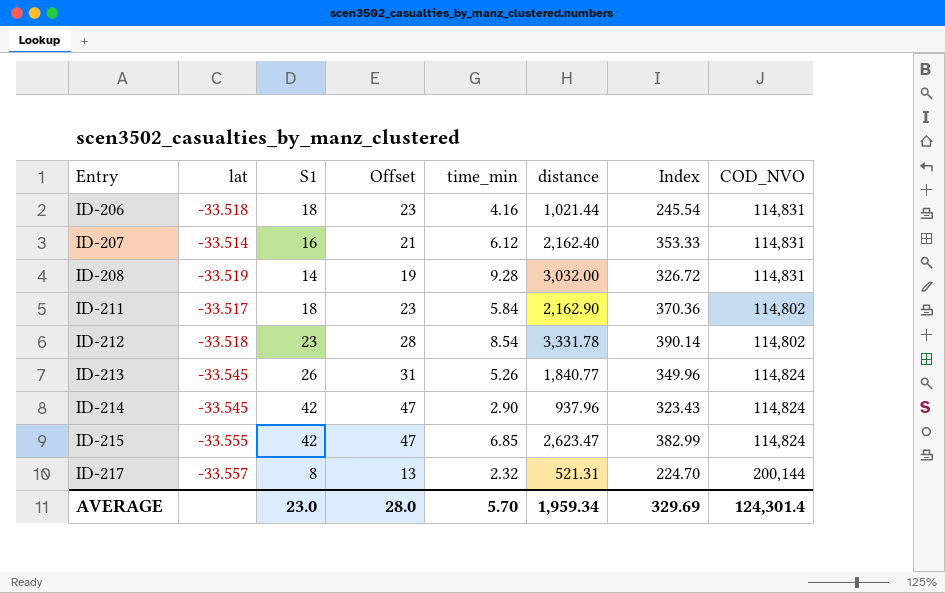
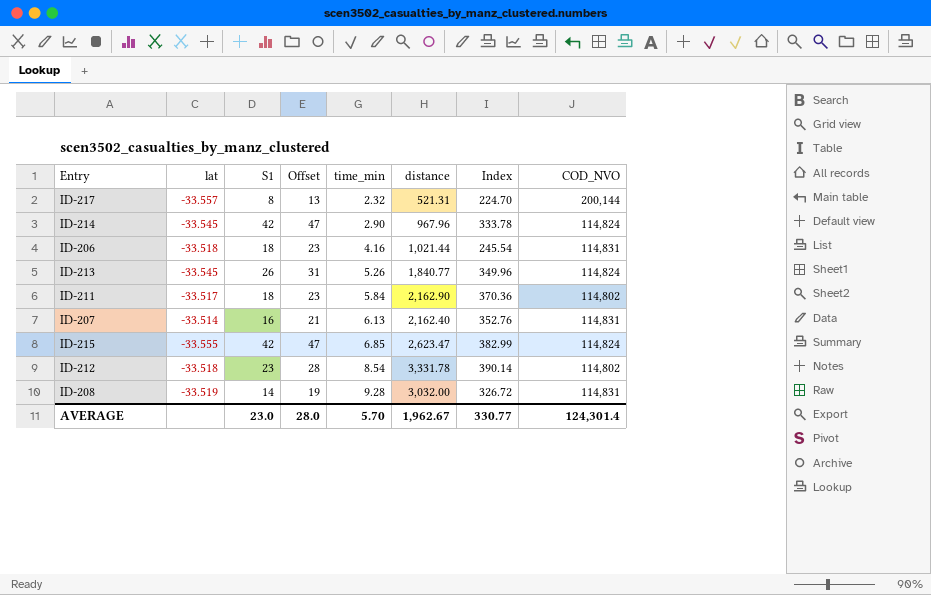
row order: Entry ascending -> time_min ascending
ID-214 | distance: 937.96 -> 967.96
ID-214 | Index: 323.43 -> 333.78
ID-207 | time_min: 6.12 -> 6.13
ID-207 | Index: 353.33 -> 352.76
AVERAGE | distance: 1,959.34 -> 1,962.67
AVERAGE | Index: 329.69 -> 330.77

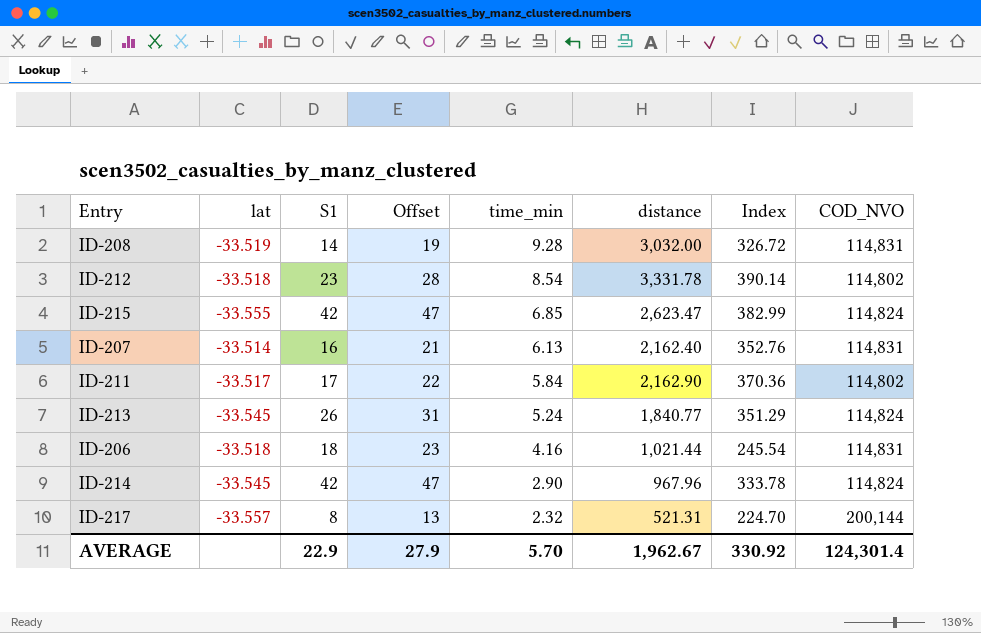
row order: time_min ascending -> time_min descending
ID-211 | S1: 18 -> 17
ID-211 | Offset: 23 -> 22
ID-213 | time_min: 5.26 -> 5.24
ID-213 | Index: 349.96 -> 351.29
AVERAGE | S1: 23.0 -> 22.9
AVERAGE | Offset: 28.0 -> 27.9
AVERAGE | Index: 330.77 -> 330.92

